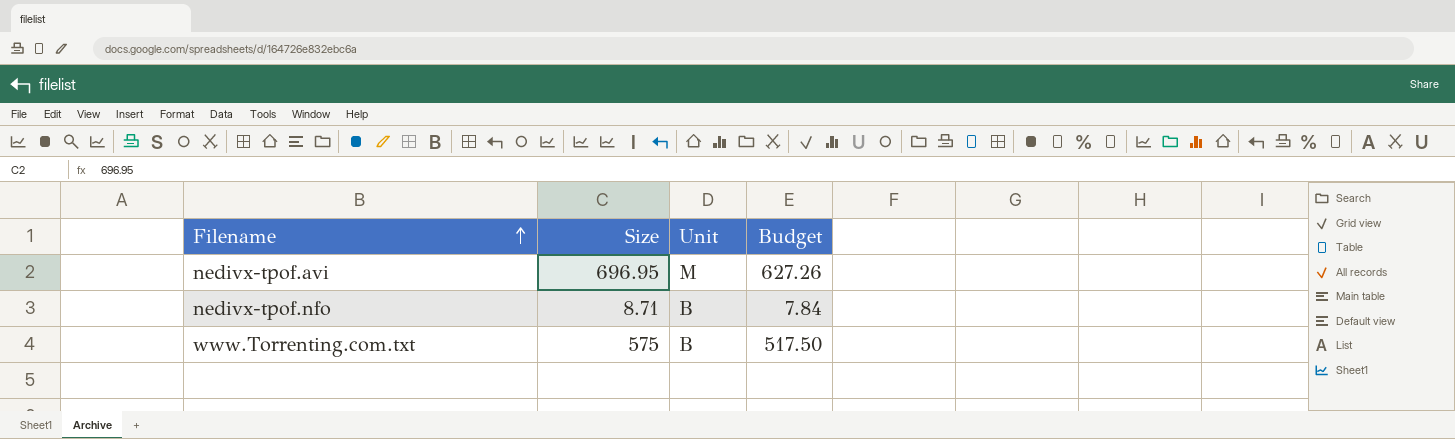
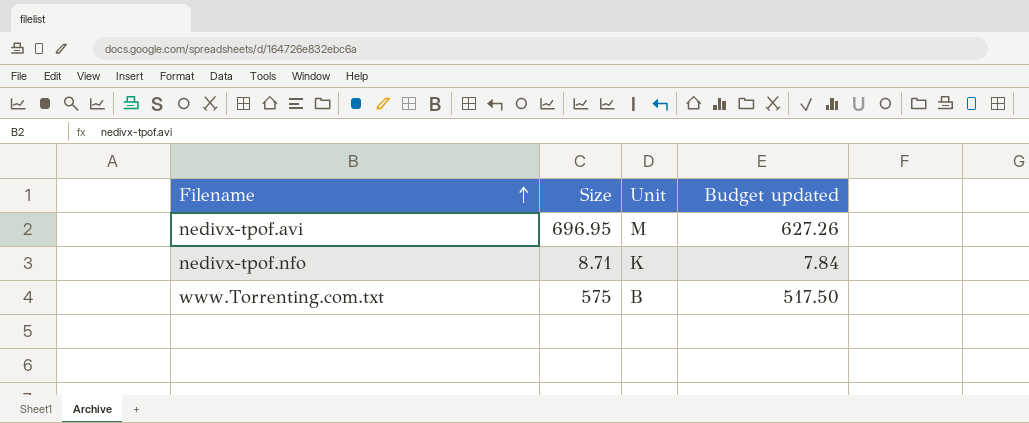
column name: Budget -> Budget updated
nedivx-tpof.nfo | Unit: B -> K

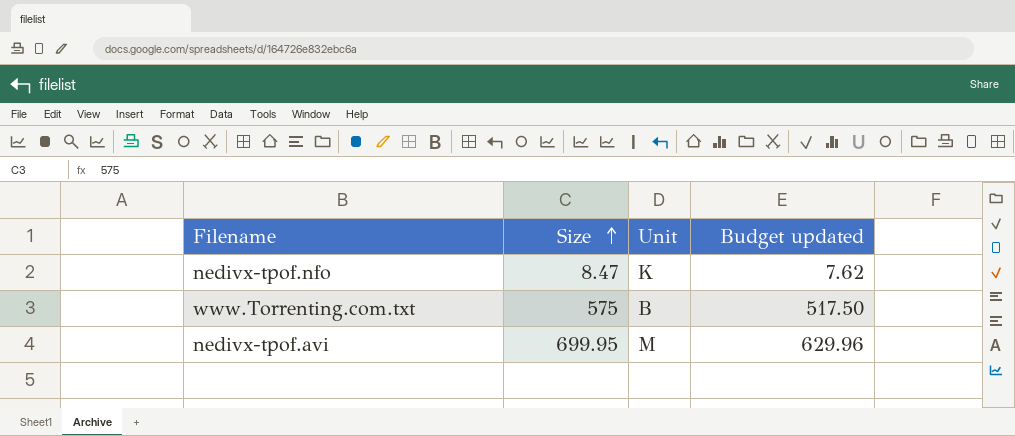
row order: Filename ascending -> Size ascending
nedivx-tpof.nfo | Size: 8.71 -> 8.47
nedivx-tpof.nfo | Budget updated: 7.84 -> 7.62
nedivx-tpof.avi | Size: 696.95 -> 699.95
nedivx-tpof.avi | Budget updated: 627.26 -> 629.96

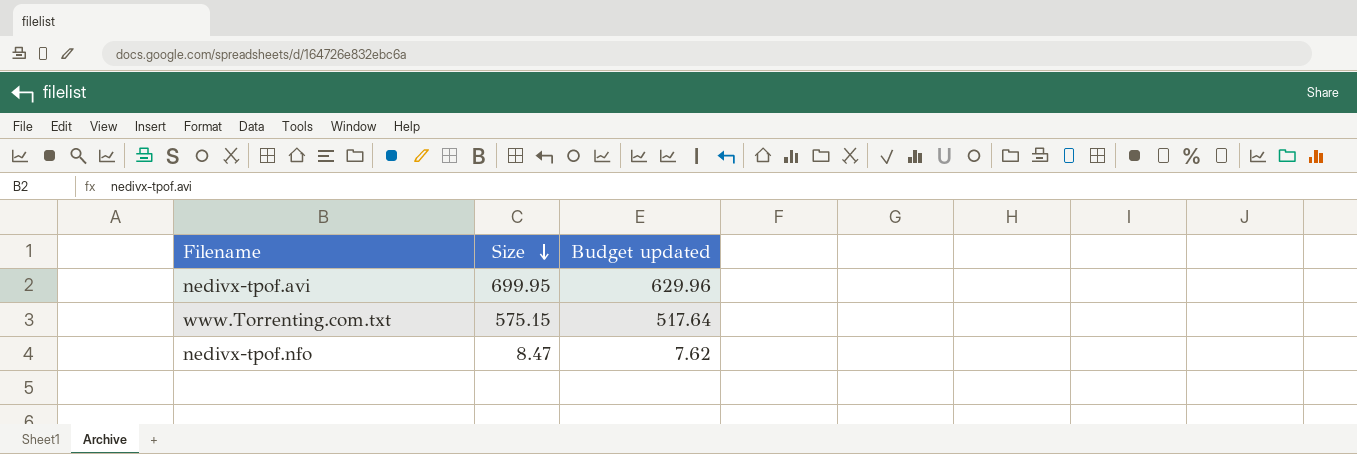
row order: Size ascending -> Size descending
column Unit | position: 3 -> none
www.Torrenting.com.txt | Size: 575 -> 575.15
www.Torrenting.com.txt | Budget updated: 517.50 -> 517.64

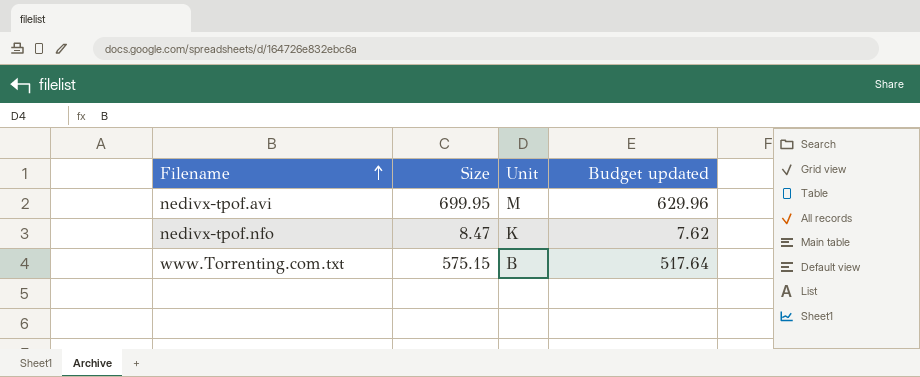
row order: Size descending -> Filename ascending
column Unit | position: none -> 3

